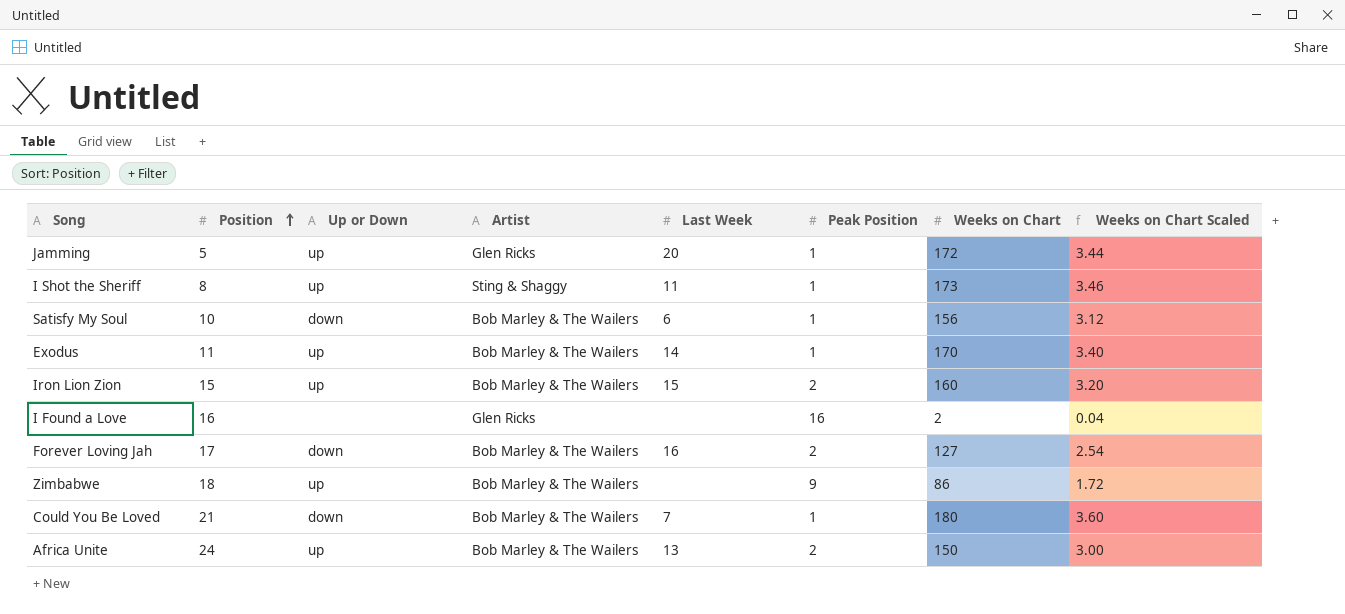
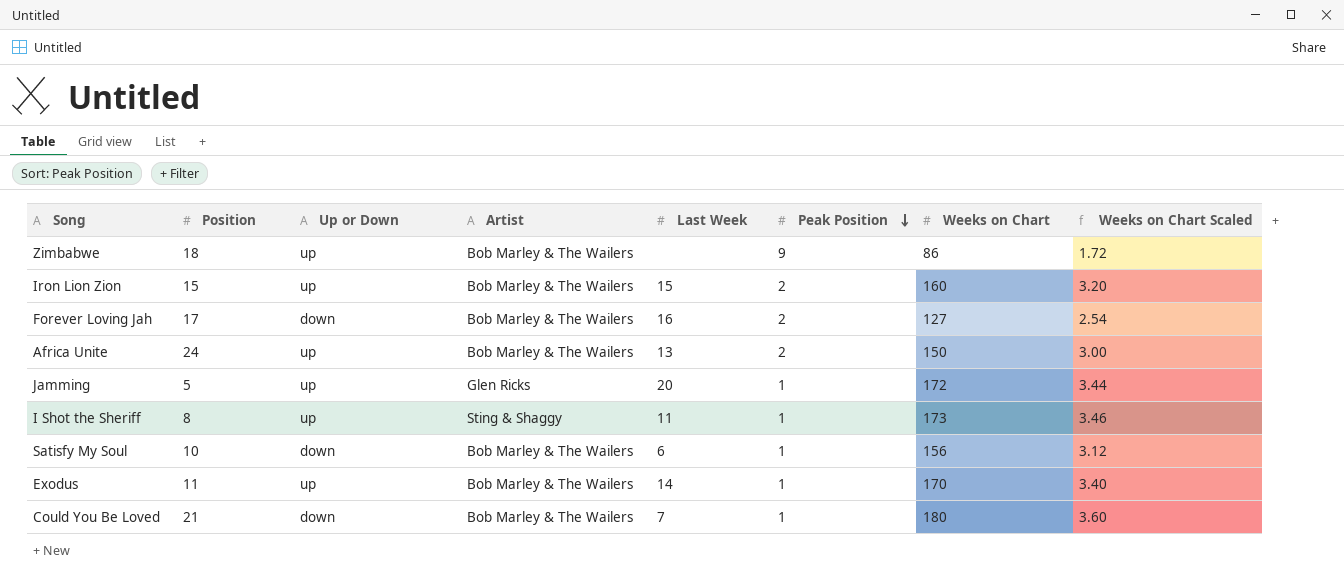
row order: Position ascending -> Peak Position descending
row I Found a Love: 16 | none | Glen Ricks | none | 16 | 2 | 0.04 -> none

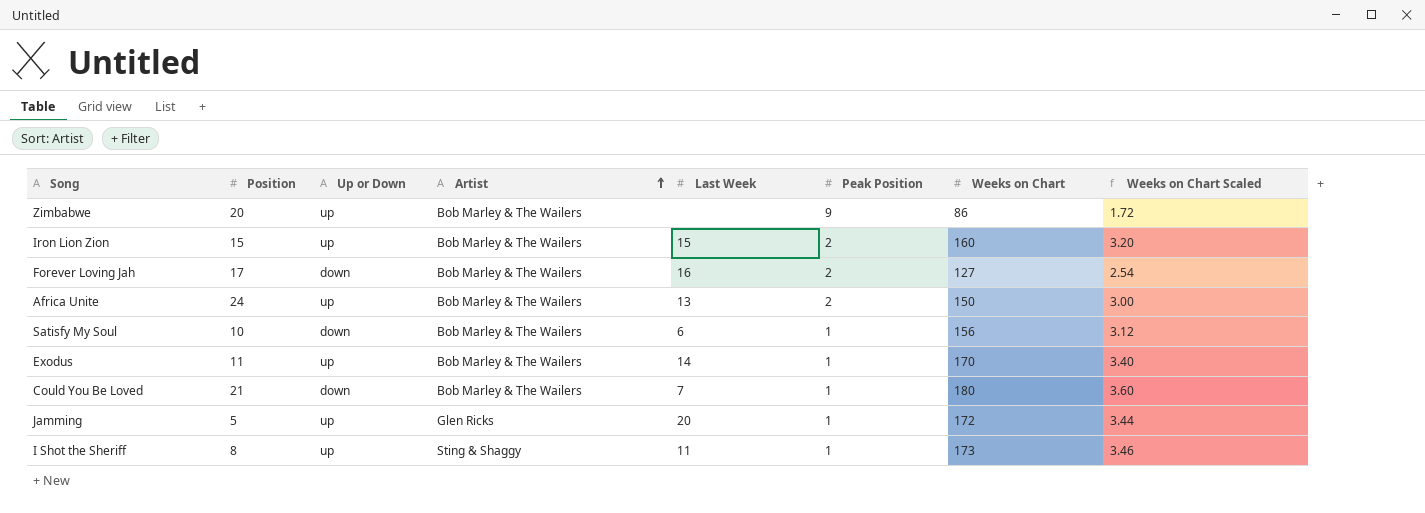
row order: Peak Position descending -> Artist ascending
Zimbabwe | Position: 18 -> 20

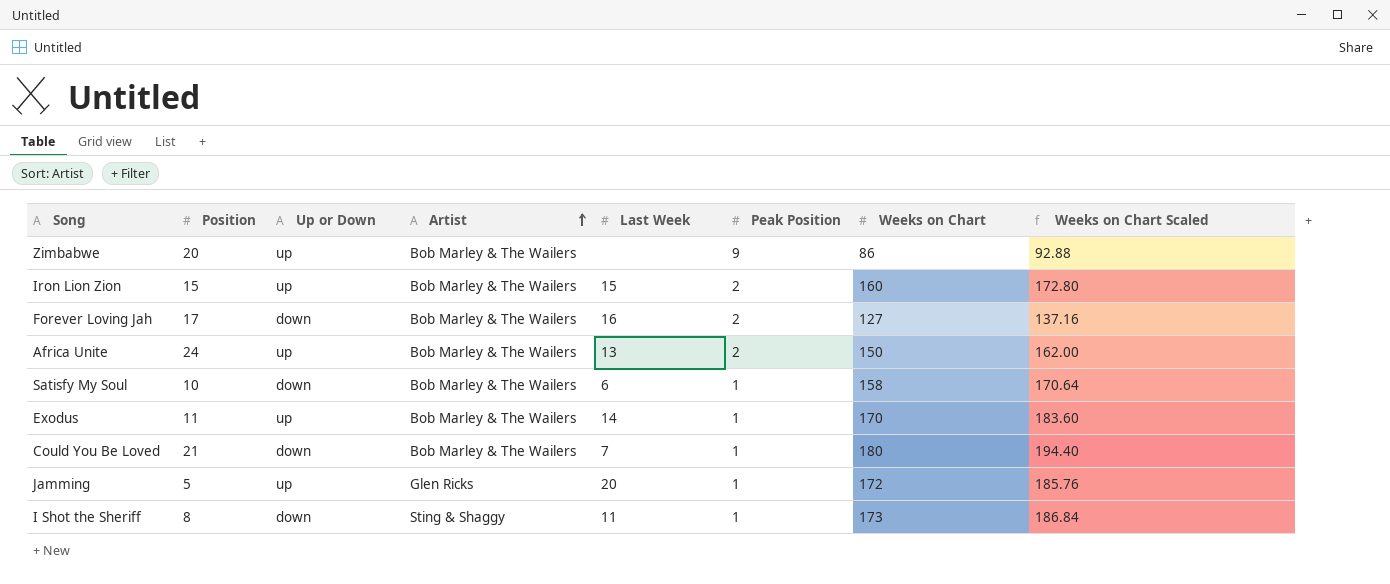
column Weeks on Chart Scaled | formula: [Weeks on Chart] * 0.02 -> [Weeks on Chart] * 1.08
Satisfy My Soul | Weeks on Chart: 156 -> 158
I Shot the Sheriff | Up or Down: up -> down

